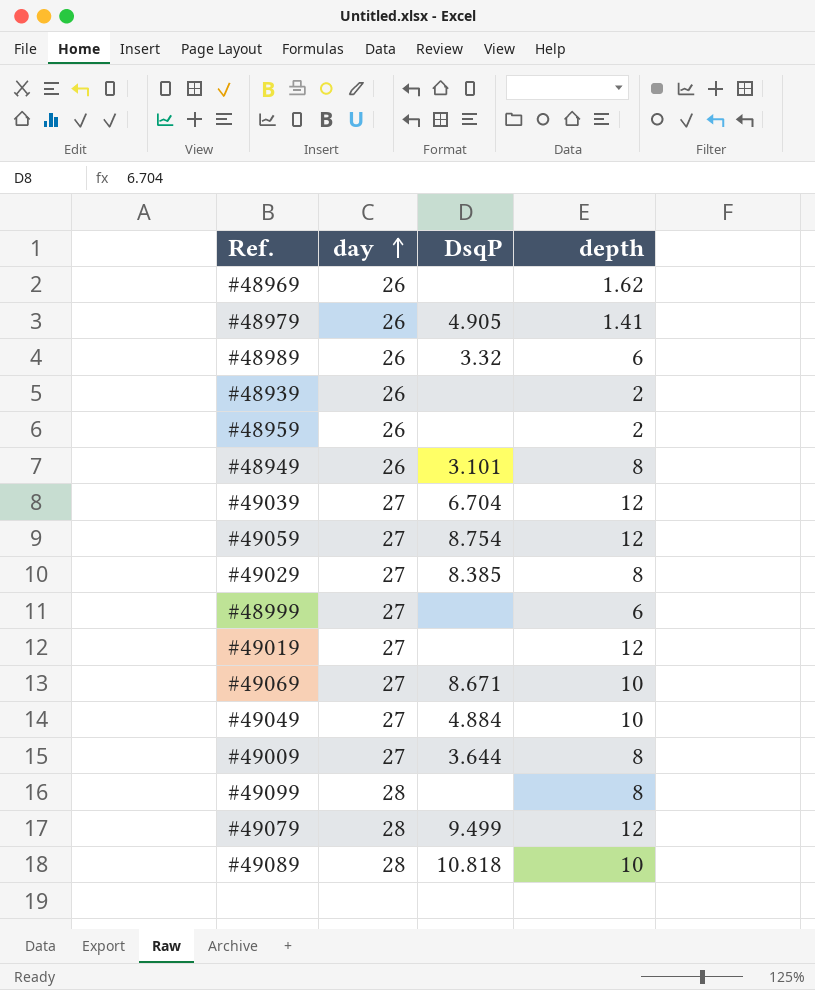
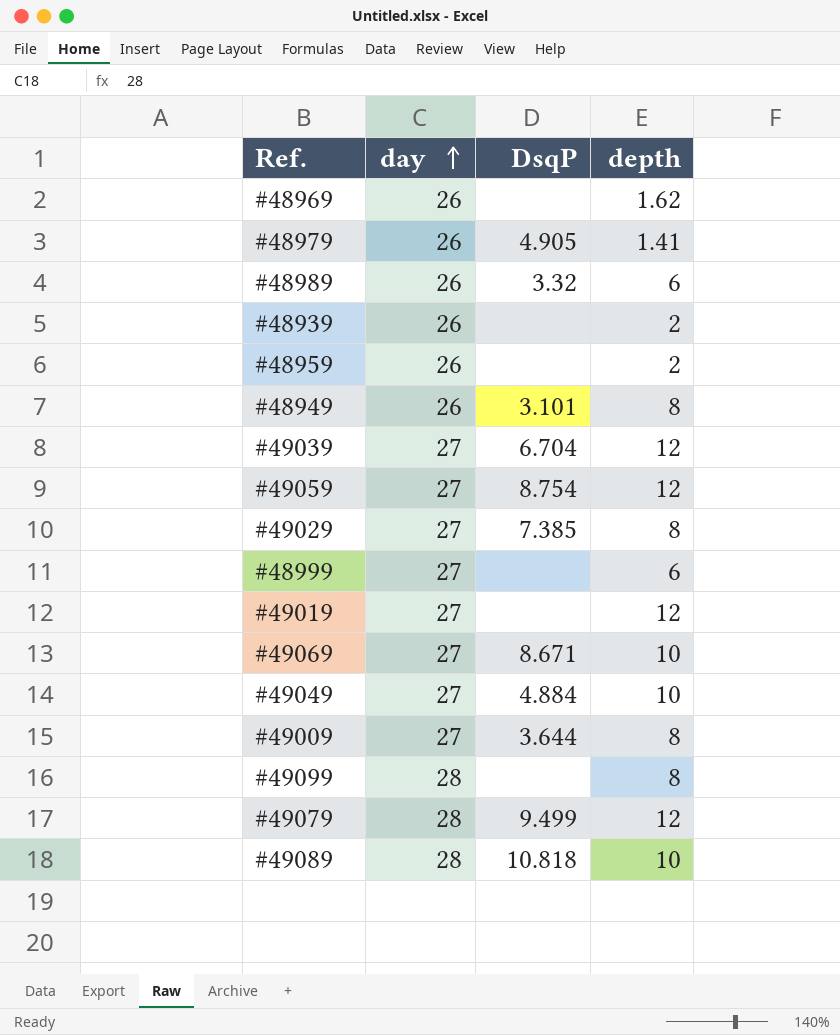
#49029 | DsqP: 8.385 -> 7.385

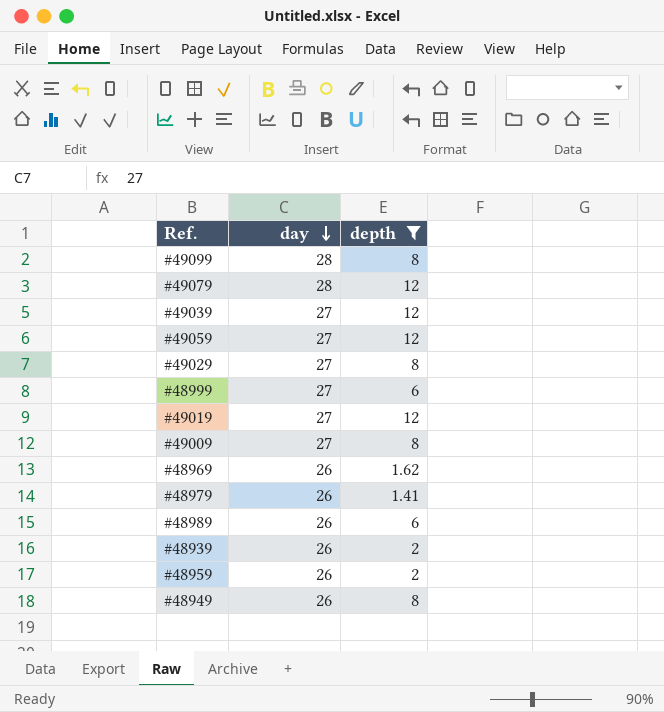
filter: none -> depth != 10
row order: day ascending -> day descending
column DsqP | position: 3 -> none

